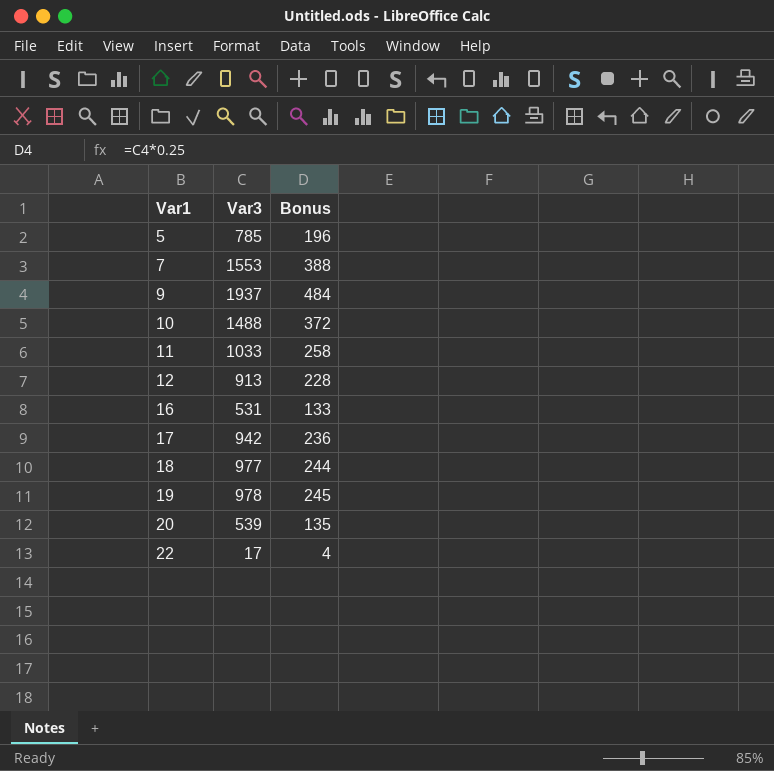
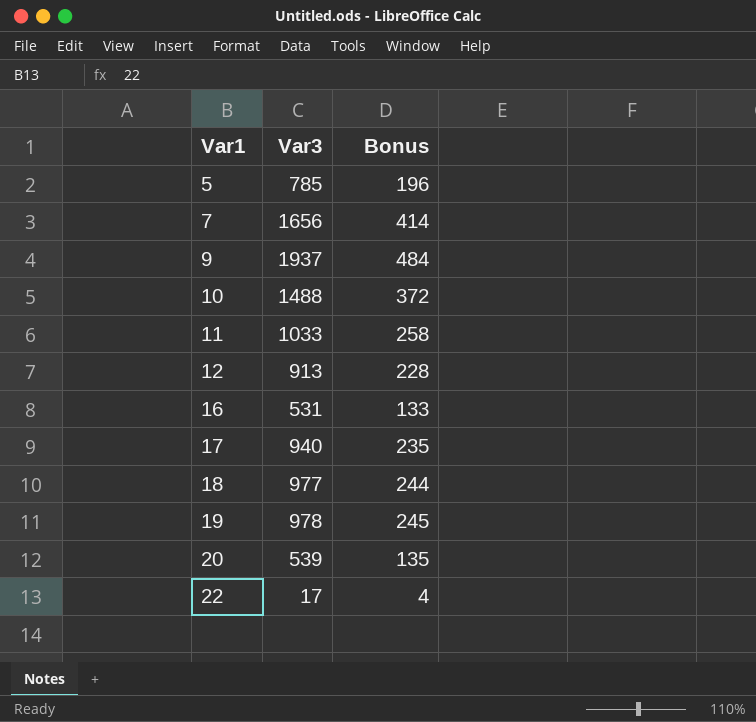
7 | Var3: 1553 -> 1656
7 | Bonus: 388 -> 414
17 | Var3: 942 -> 940
17 | Bonus: 236 -> 235

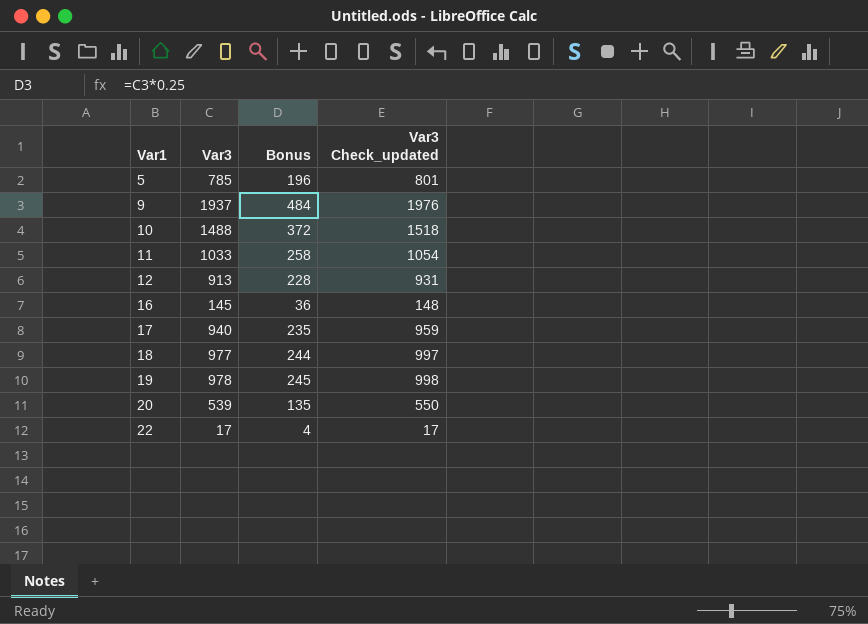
column Var3 Check_updated | formula: none -> [Var3] * 1.02
row 7: 1656 | 414 -> none
16 | Var3: 531 -> 145
16 | Bonus: 133 -> 36

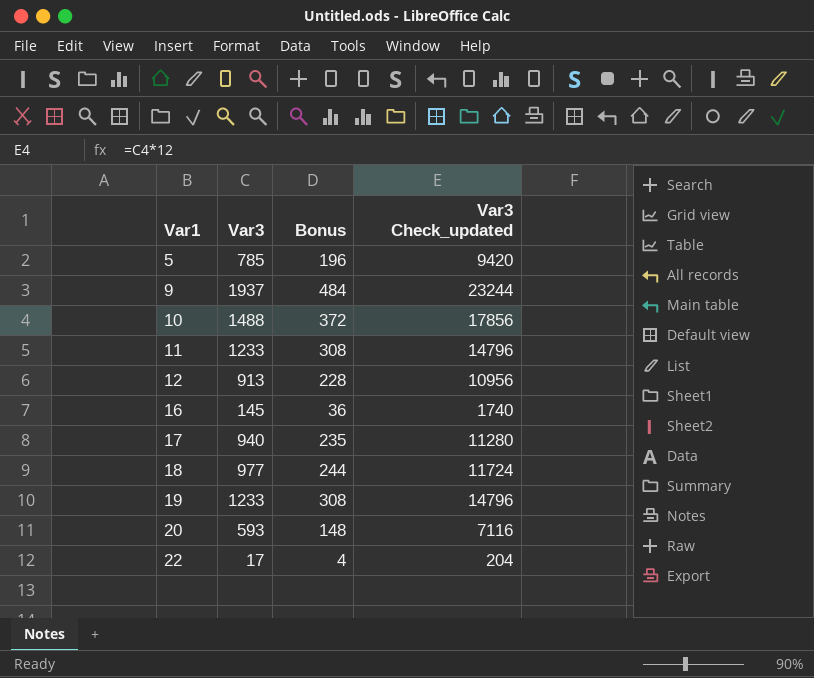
column Var3 Check_updated | formula: [Var3] * 1.02 -> [Var3] * 12
11 | Var3: 1033 -> 1233
11 | Bonus: 258 -> 308
19 | Var3: 978 -> 1233
19 | Bonus: 245 -> 308
20 | Var3: 539 -> 593
20 | Bonus: 135 -> 148

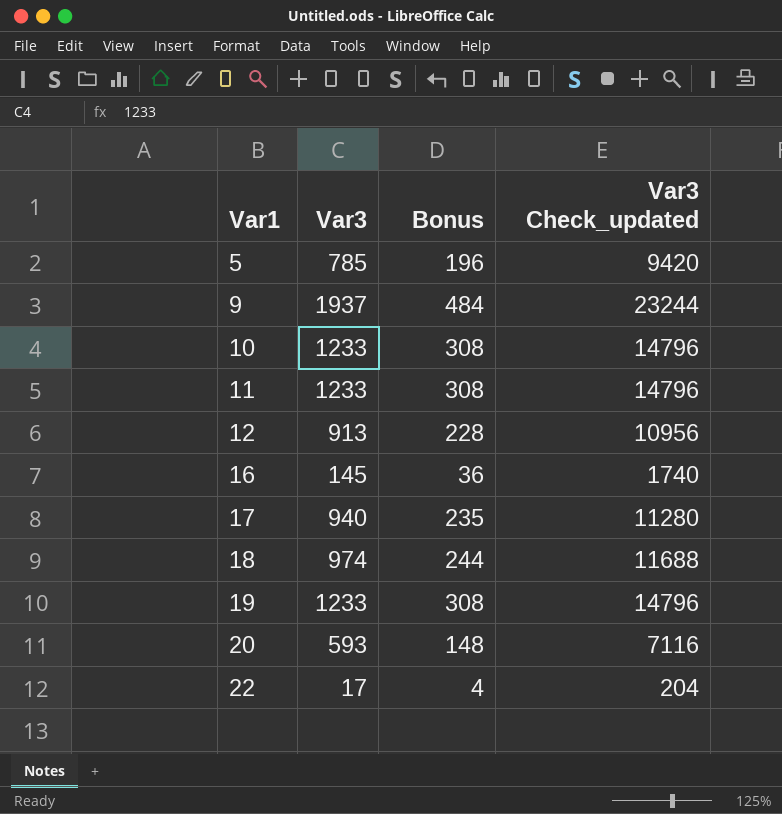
10 | Var3: 1488 -> 1233
10 | Bonus: 372 -> 308
10 | Var3 Check_updated: 17856 -> 14796
18 | Var3: 977 -> 974
18 | Var3 Check_updated: 11724 -> 11688

